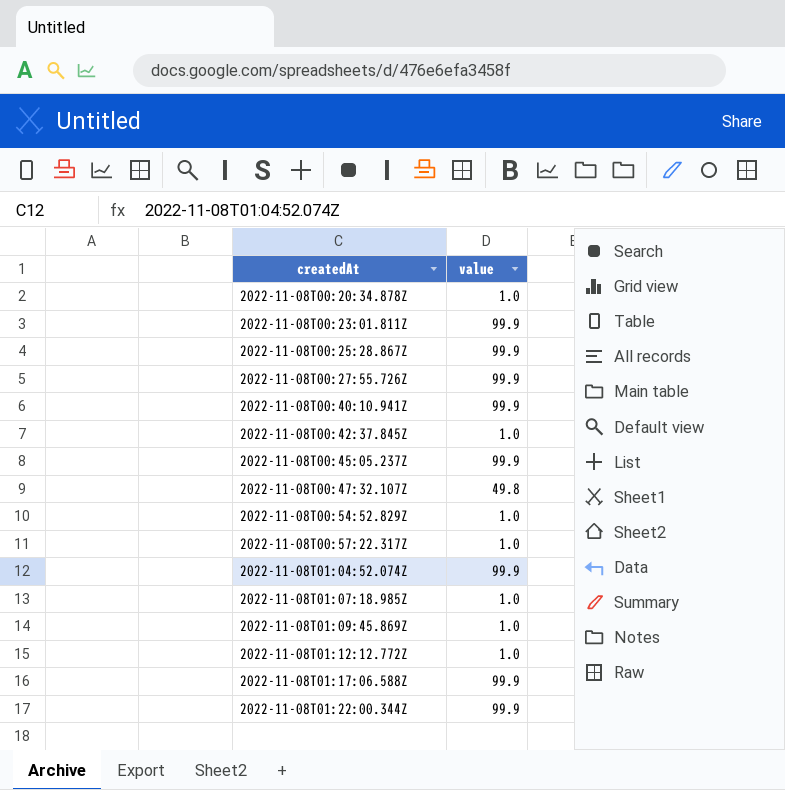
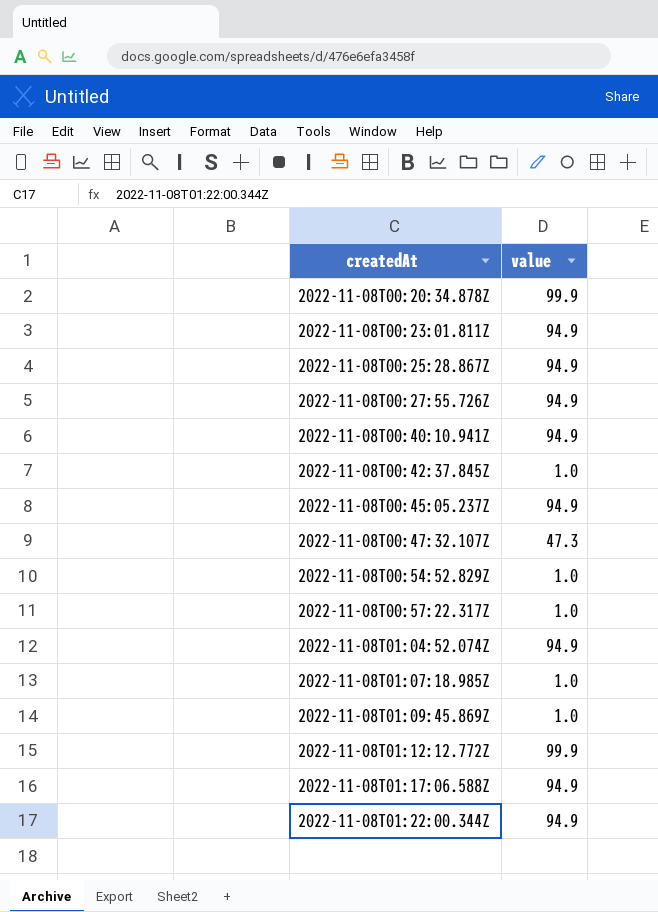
2022-11-08T00:20:34.878Z | value: 1.0 -> 99.9
2022-11-08T00:23:01.811Z | value: 99.9 -> 94.9
2022-11-08T00:25:28.867Z | value: 99.9 -> 94.9
2022-11-08T00:27:55.726Z | value: 99.9 -> 94.9
2022-11-08T00:40:10.941Z | value: 99.9 -> 94.9
2022-11-08T00:45:05.237Z | value: 99.9 -> 94.9
2022-11-08T00:47:32.107Z | value: 49.8 -> 47.3
2022-11-08T01:04:52.074Z | value: 99.9 -> 94.9
2022-11-08T01:12:12.772Z | value: 1.0 -> 99.9
2022-11-08T01:17:06.588Z | value: 99.9 -> 94.9
2022-11-08T01:22:00.344Z | value: 99.9 -> 94.9

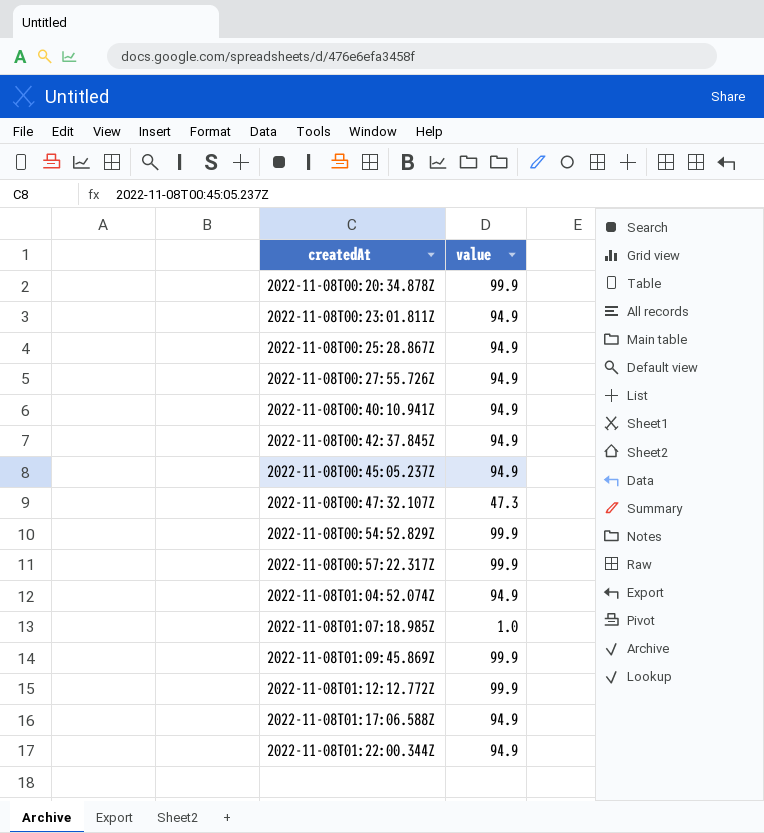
2022-11-08T00:42:37.845Z | value: 1.0 -> 94.9
2022-11-08T00:54:52.829Z | value: 1.0 -> 99.9
2022-11-08T00:57:22.317Z | value: 1.0 -> 99.9
2022-11-08T01:09:45.869Z | value: 1.0 -> 99.9

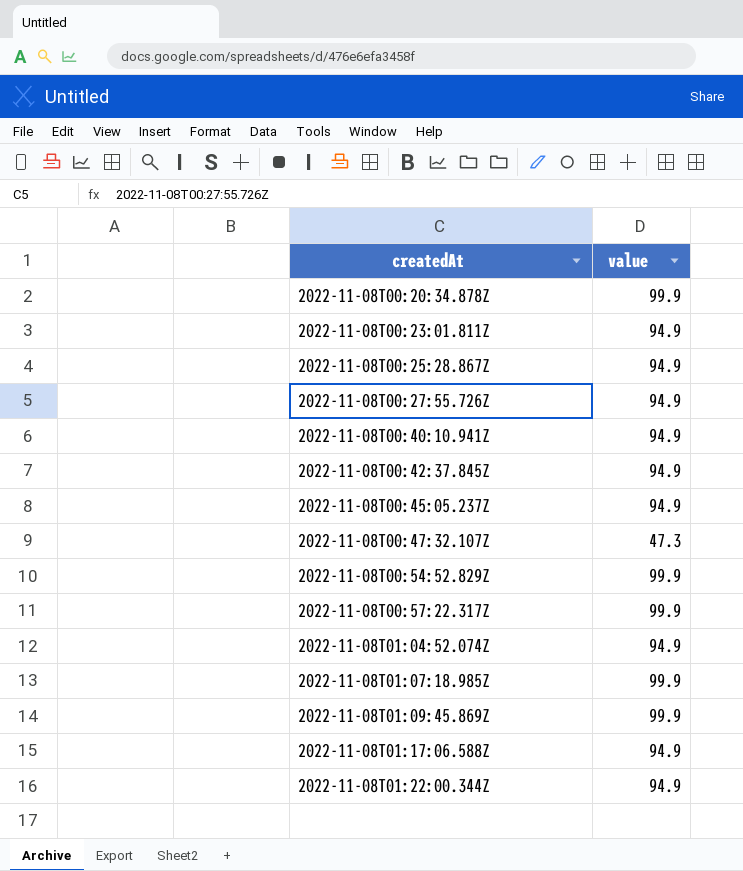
row 2022-11-08T01:12:12.772Z: 99.9 -> none
2022-11-08T01:07:18.985Z | value: 1.0 -> 99.9

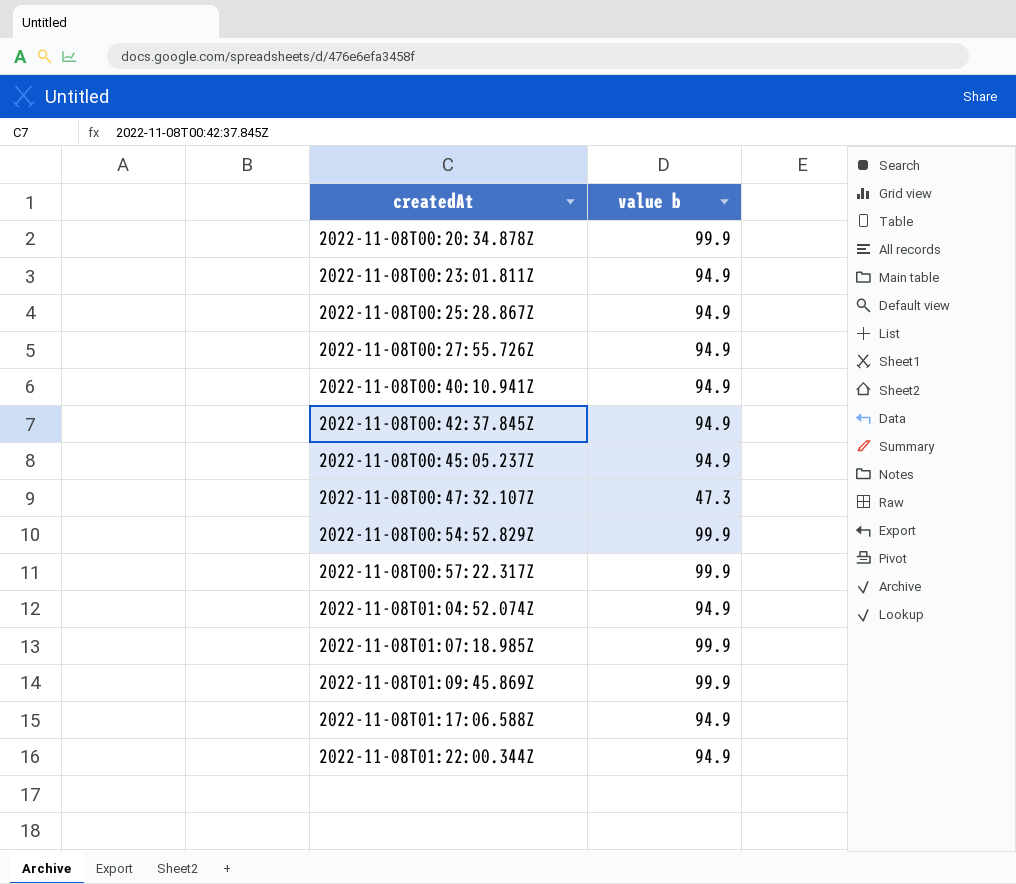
column name: value -> value b

